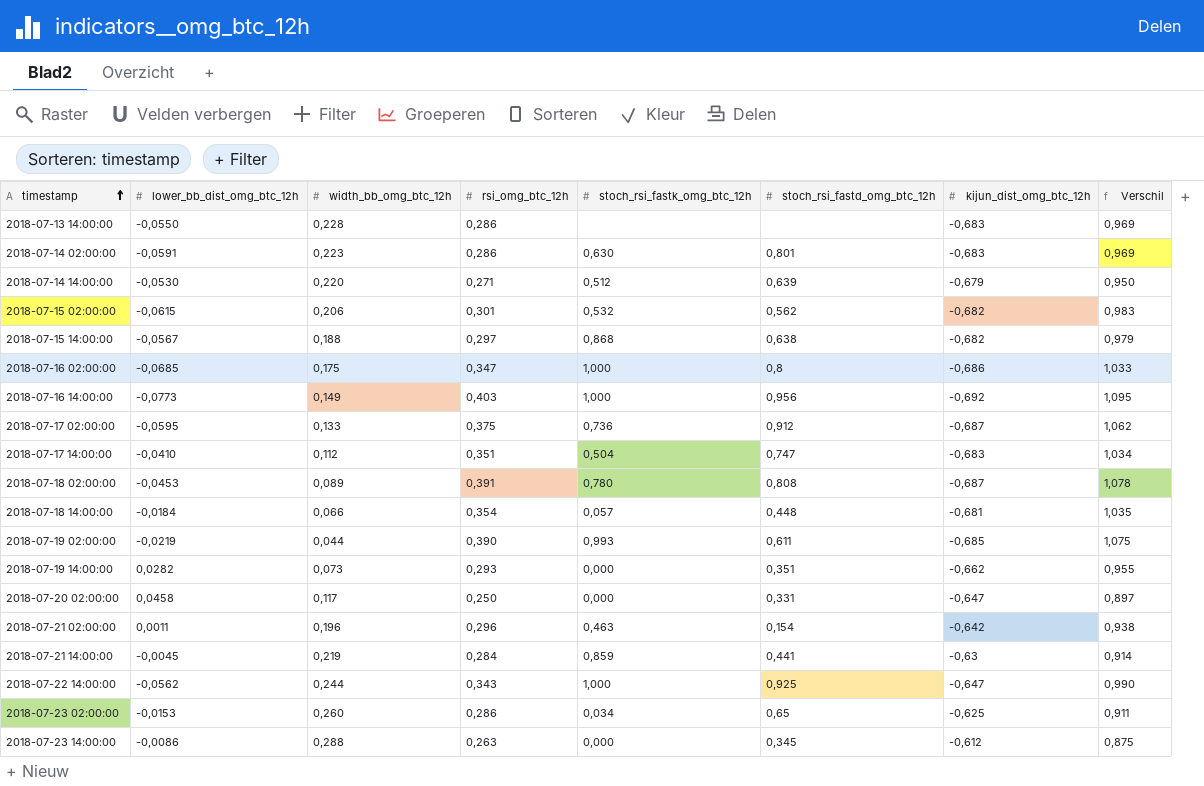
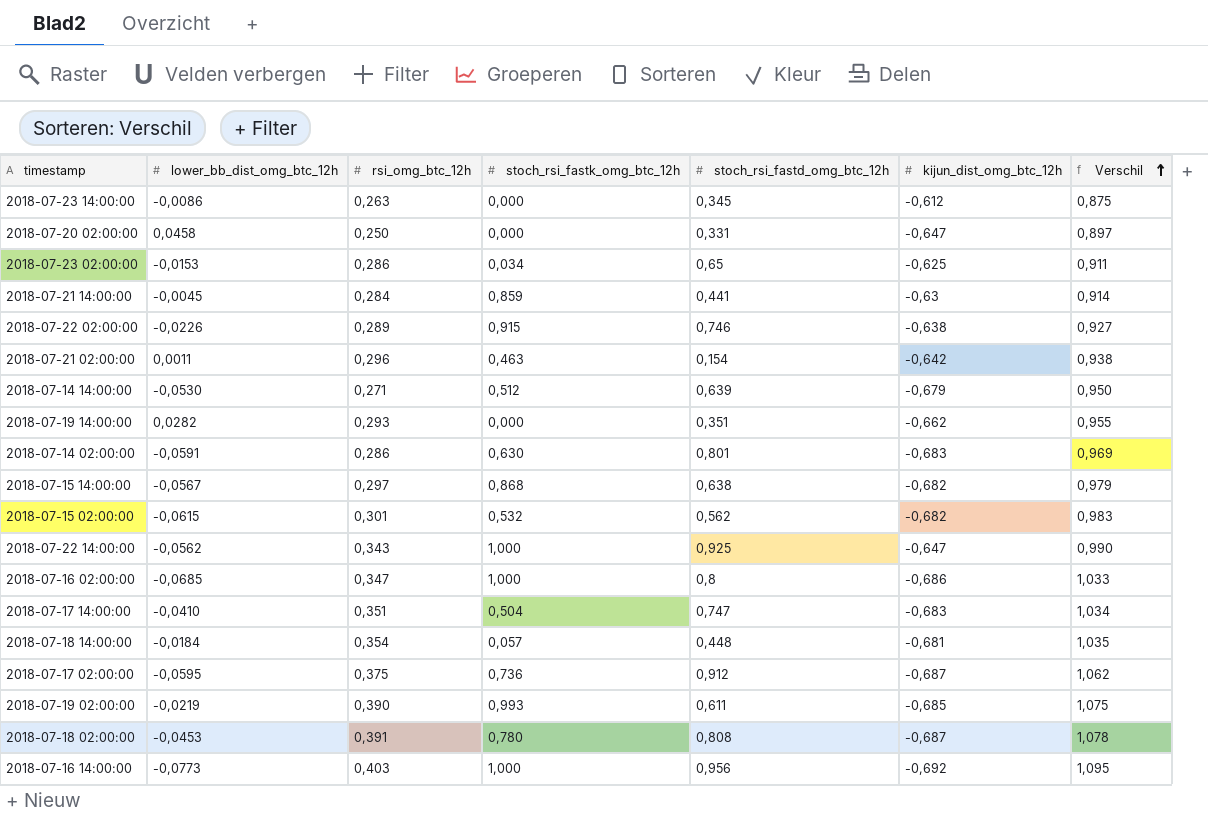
row order: timestamp ascending -> Verschil ascending
column width_bb_omg_btc_12h | position: 3 -> none
row 2018-07-13 14:00:00: -0,0550 | 0,228 | 0,286 | none | none | -0,683 | 0,969 -> none
row 2018-07-22 02:00:00: none -> -0,0226 | 0,289 | 0,915 | 0,746 | -0,638 | 0,927

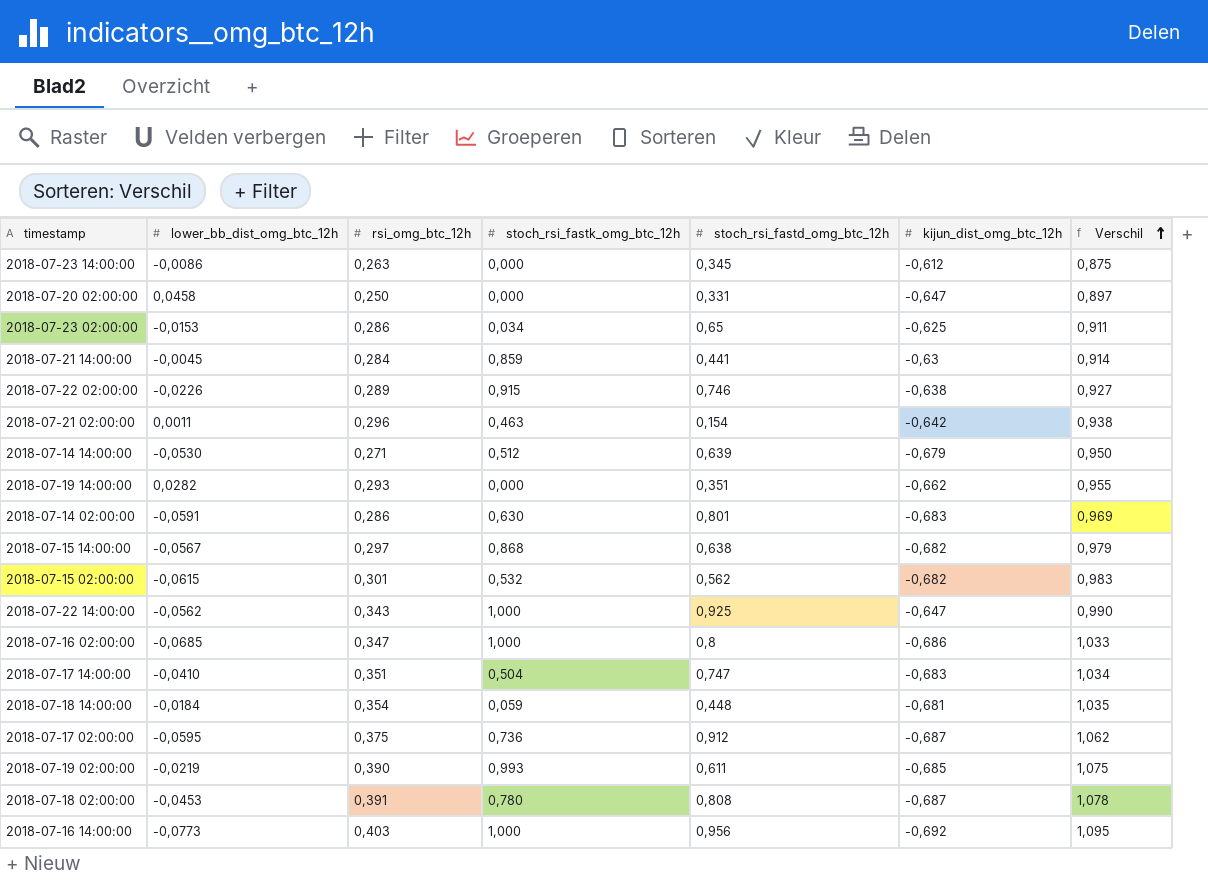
2018-07-18 14:00:00 | stoch_rsi_fastk_omg_btc_12h: 0,057 -> 0,059

